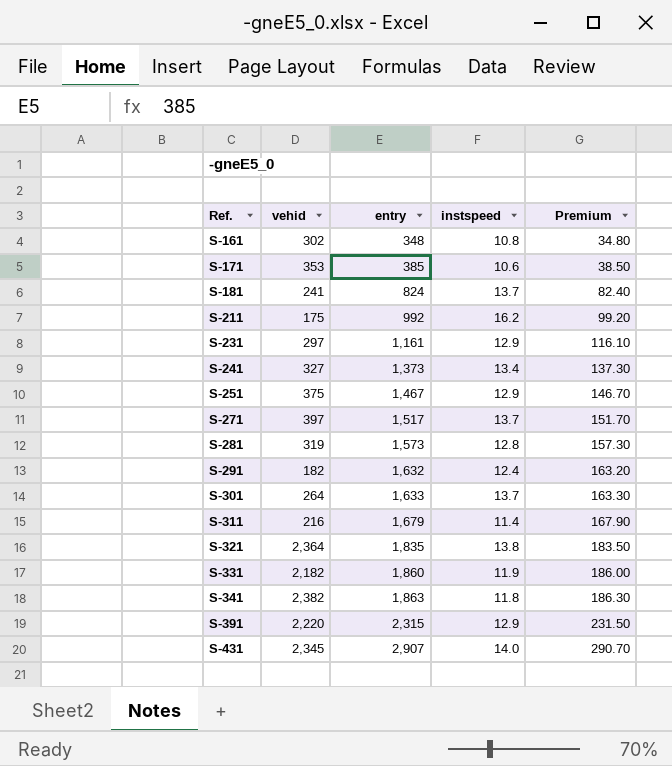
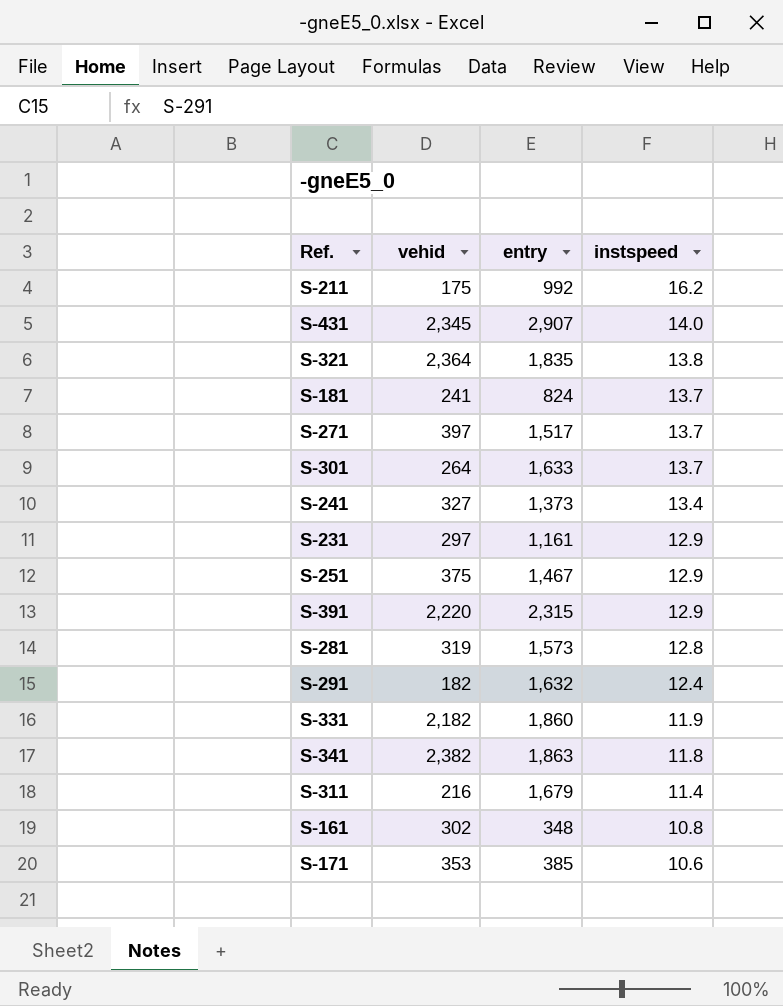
row order: Ref. ascending -> instspeed descending
column Premium | formula: [entry] * 0.1 -> none

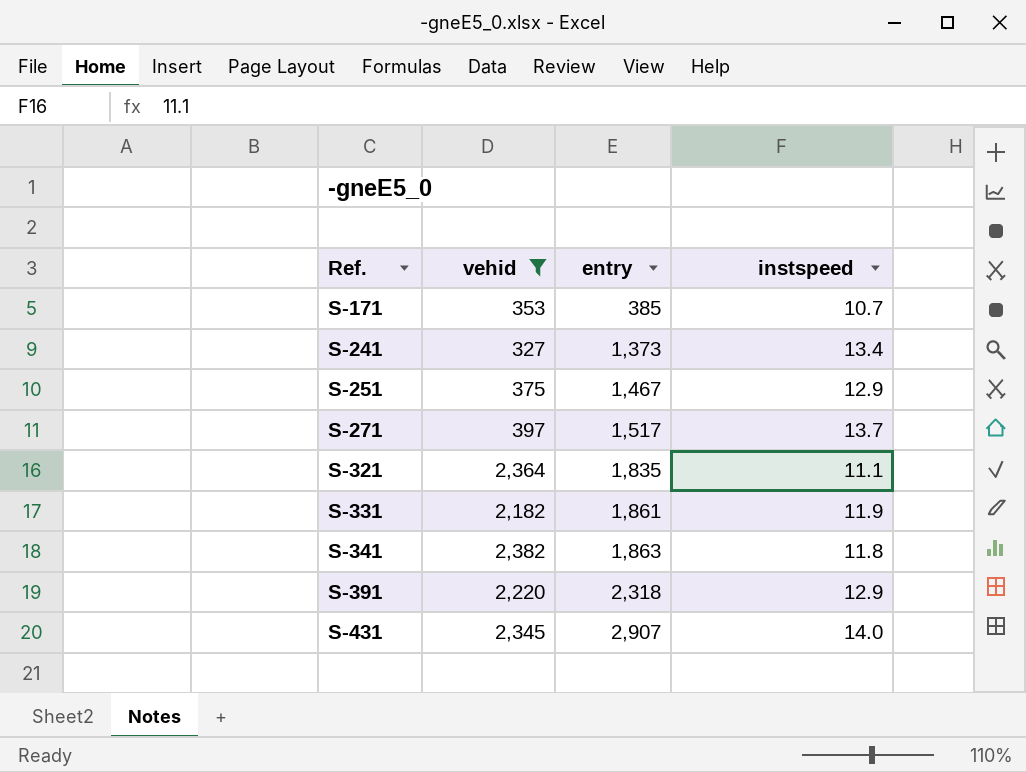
filter: none -> vehid >= 327
row order: instspeed descending -> Ref. ascending
S-171 | instspeed: 10.6 -> 10.7
S-321 | instspeed: 13.8 -> 11.1
S-331 | entry: 1,860 -> 1,861
S-391 | entry: 2,315 -> 2,318

